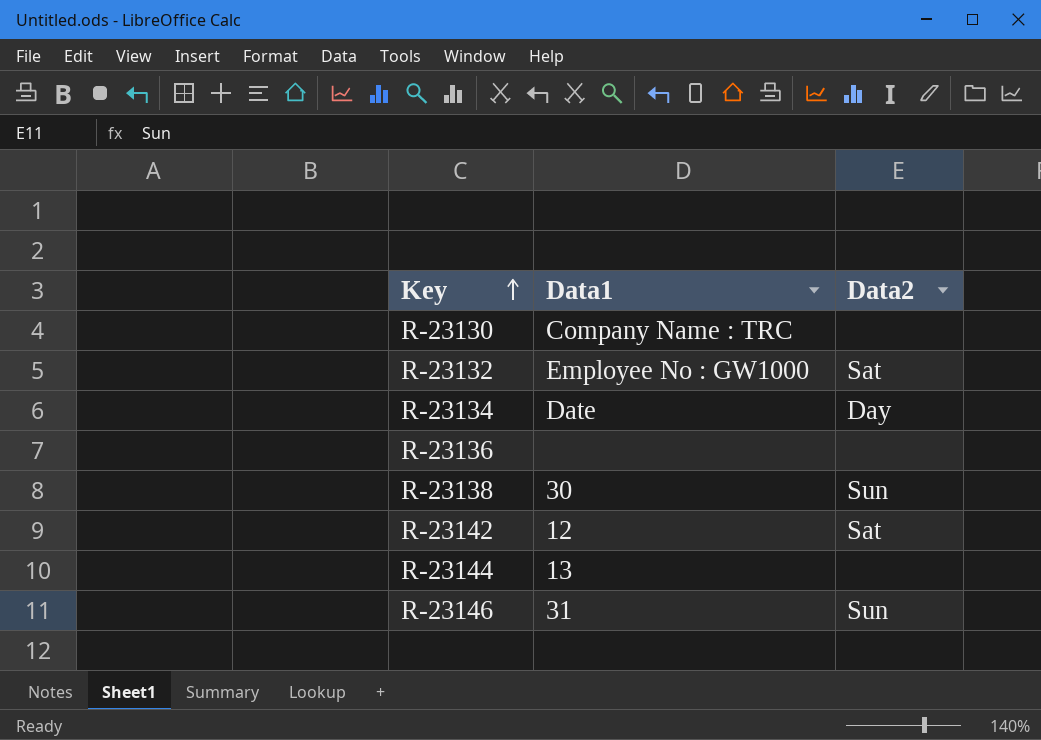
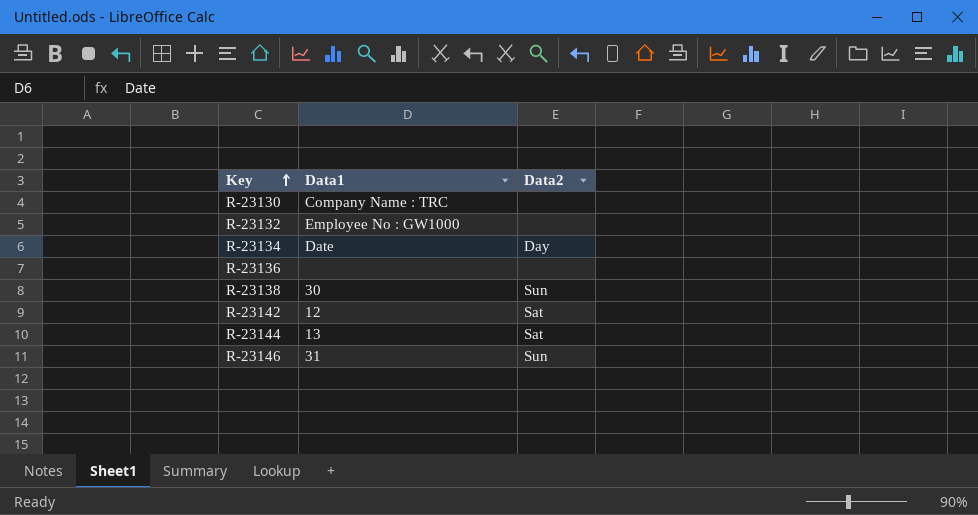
R-23132 | Data2: Sat -> none
R-23144 | Data2: none -> Sat

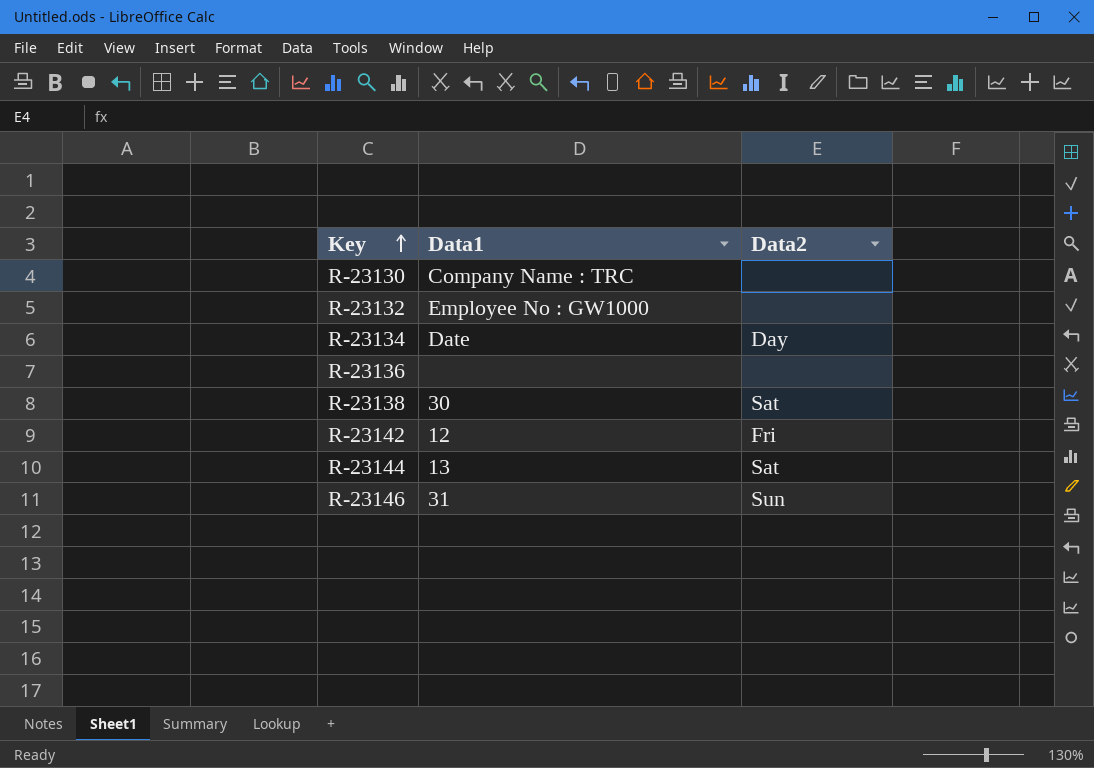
R-23138 | Data2: Sun -> Sat
R-23142 | Data2: Sat -> Fri

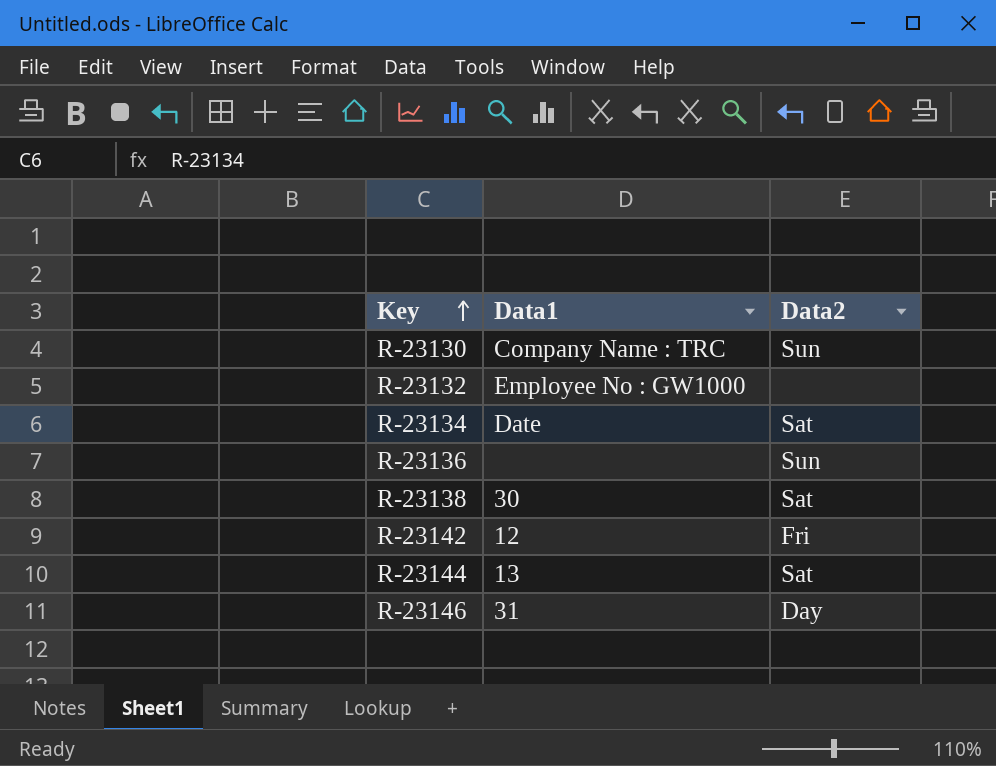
R-23130 | Data2: none -> Sun
R-23134 | Data2: Day -> Sat
R-23136 | Data2: none -> Sun
R-23146 | Data2: Sun -> Day

